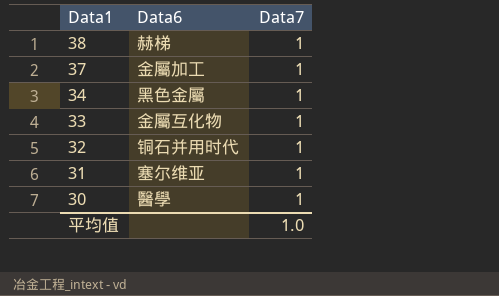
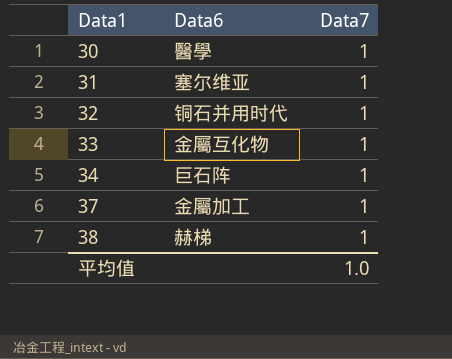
row order: Data1 descending -> Data1 ascending
34 | Data6: 黑色金屬 -> 巨石阵

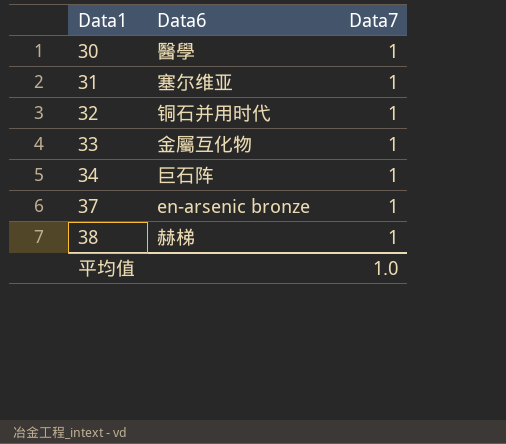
37 | Data6: 金屬加工 -> en-arsenic bronze

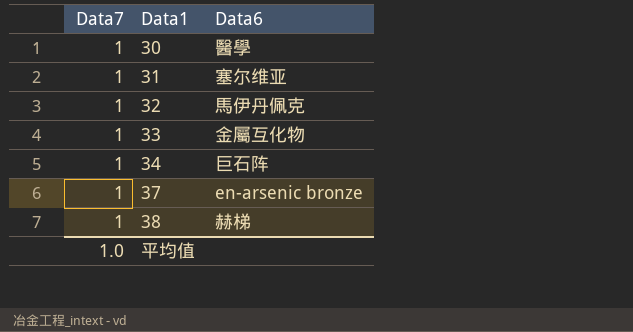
column Data7 | position: 3 -> 1
32 | Data6: 铜石并用时代 -> 馬伊丹佩克

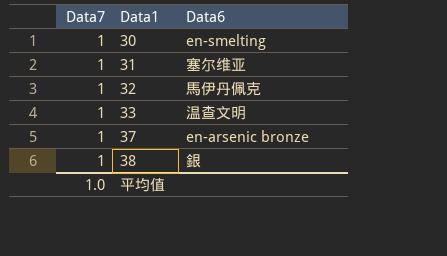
row 34: 1 | 巨石阵 -> none
30 | Data6: 醫學 -> en-smelting
33 | Data6: 金屬互化物 -> 温查文明
38 | Data6: 赫梯 -> 銀

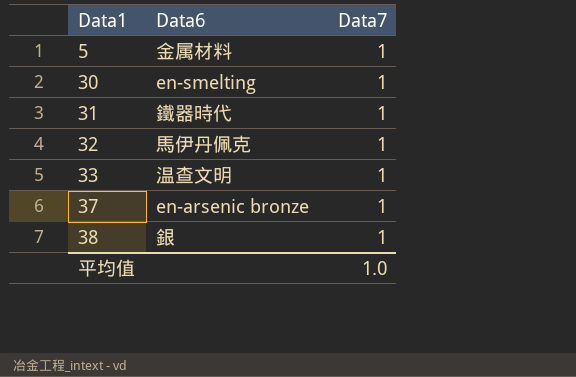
column Data7 | position: 1 -> 3
row 5: none -> 金属材料 | 1
31 | Data6: 塞尔维亚 -> 鐵器時代

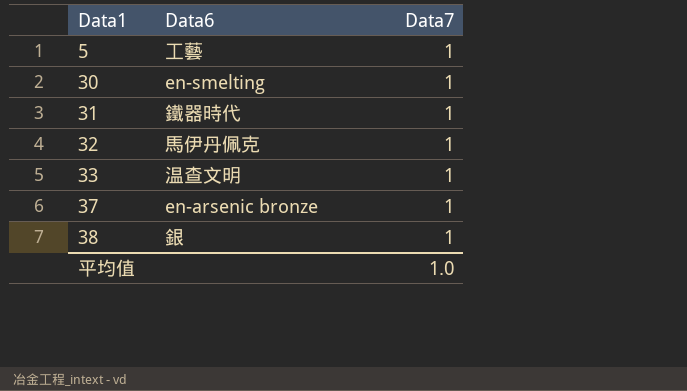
5 | Data6: 金属材料 -> 工藝

